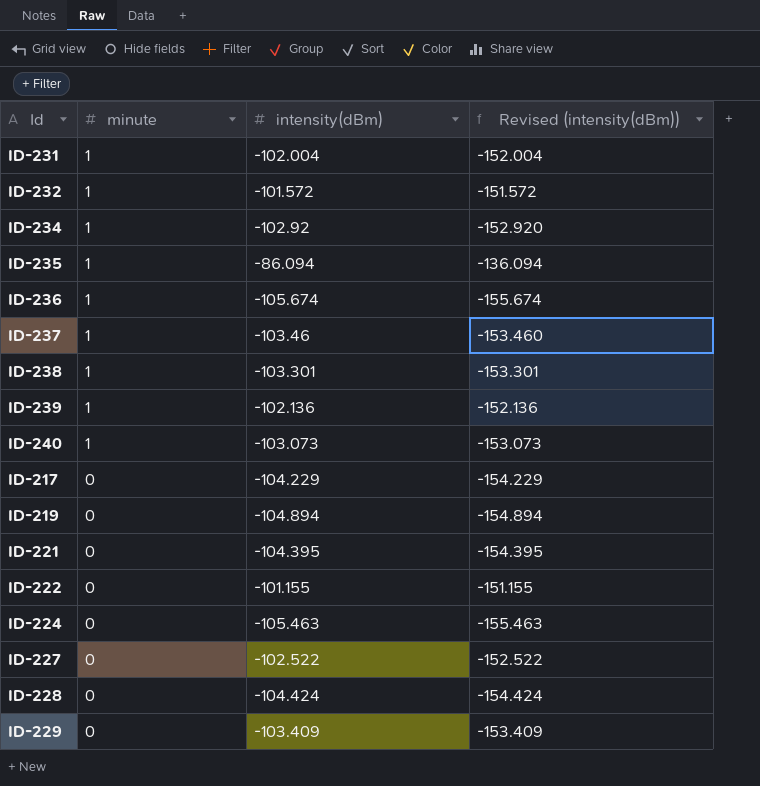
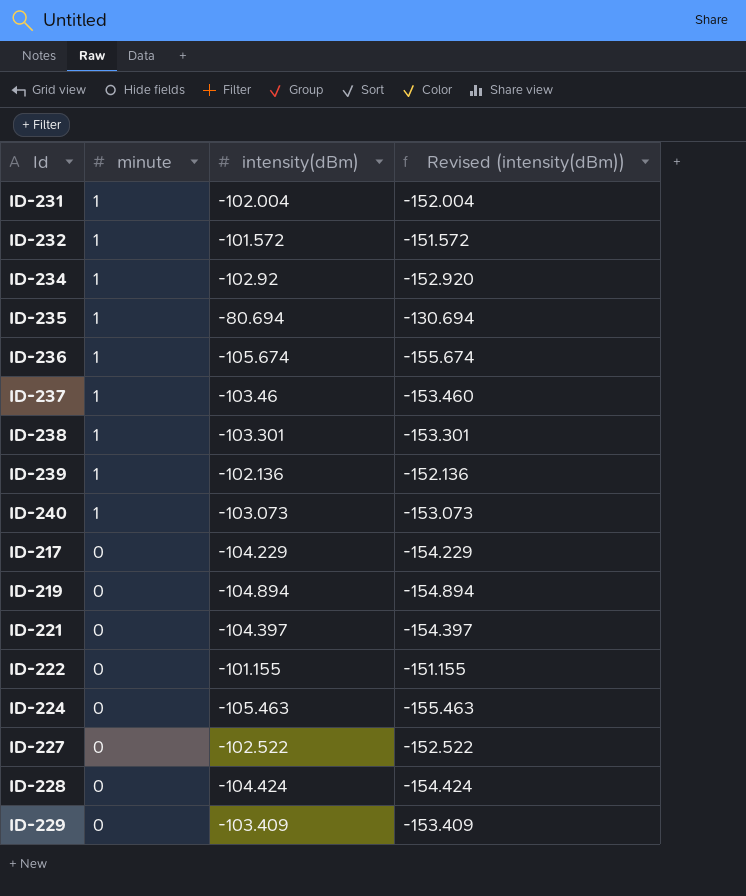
ID-235 | intensity(dBm): -86.094 -> -80.694
ID-235 | Revised (intensity(dBm)): -136.094 -> -130.694
ID-221 | intensity(dBm): -104.395 -> -104.397
ID-221 | Revised (intensity(dBm)): -154.395 -> -154.397

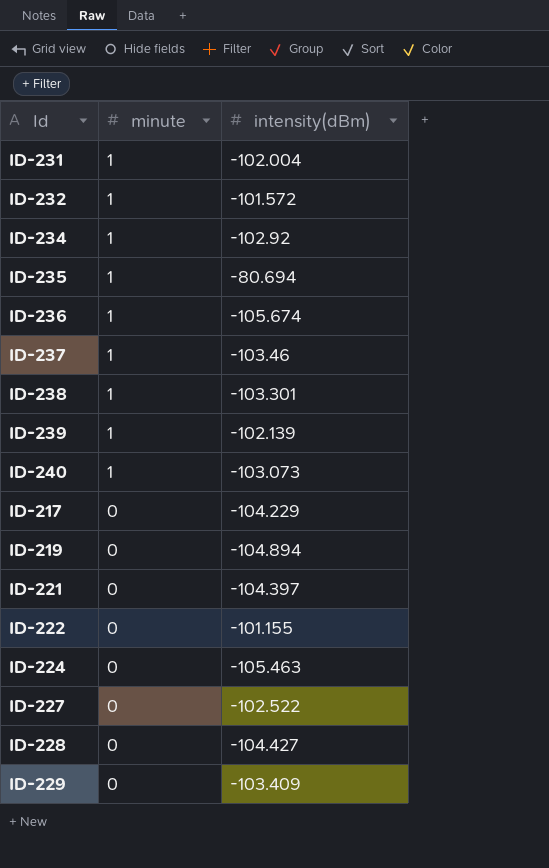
column Revised (intensity(dBm)) | formula: [intensity(dBm)] - 50 -> none
ID-239 | intensity(dBm): -102.136 -> -102.139
ID-228 | intensity(dBm): -104.424 -> -104.427

